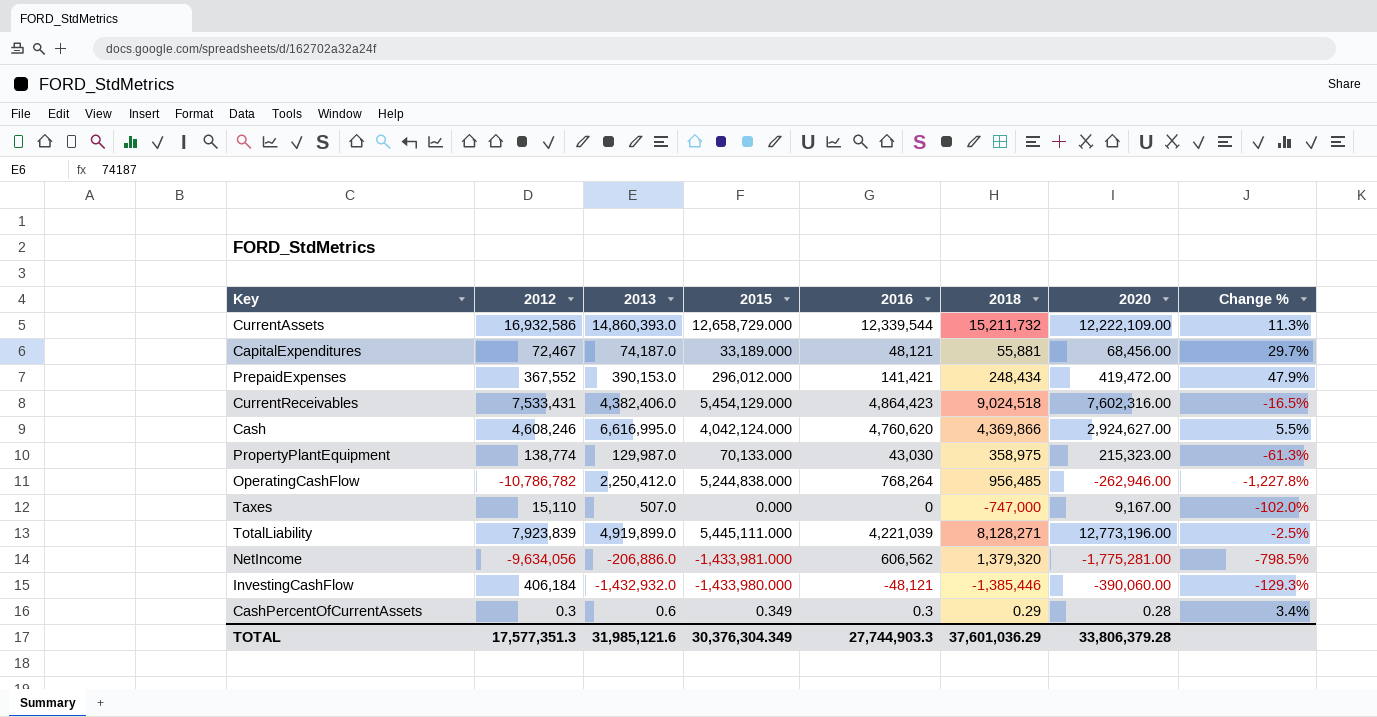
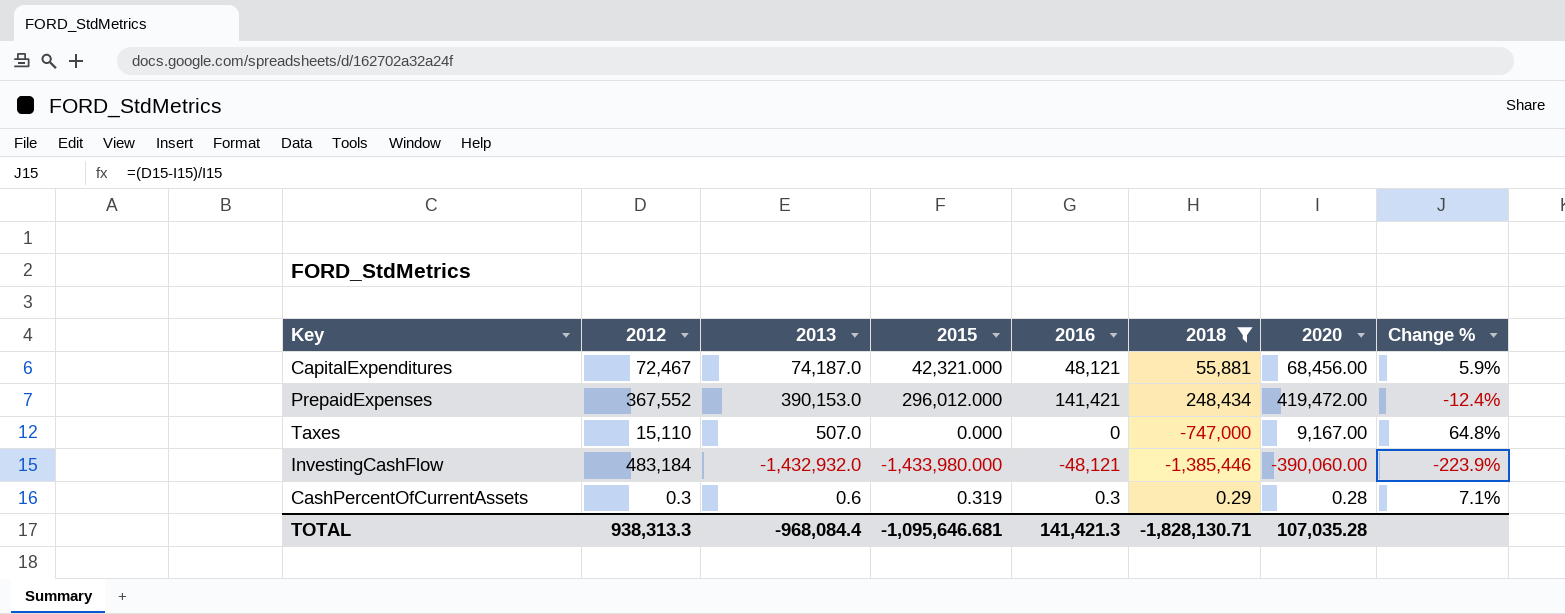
filter: none -> 2018 <= 248,434
column Change % | formula: ([2012] - [2018]) / [2018] -> ([2012] - [2020]) / [2020]
CapitalExpenditures | 2015: 33,189.000 -> 42,321.000
InvestingCashFlow | 2012: 406,184 -> 483,184
CashPercentOfCurrentAssets | 2015: 0.349 -> 0.319
TOTAL | 2012: 17,577,351.3 -> 938,313.3
TOTAL | 2013: 31,985,121.6 -> -968,084.4
TOTAL | 2015: 30,376,304.349 -> -1,095,646.681
TOTAL | 2016: 27,744,903.3 -> 141,421.3
TOTAL | 2018: 37,601,036.29 -> -1,828,130.71
TOTAL | 2020: 33,806,379.28 -> 107,035.28

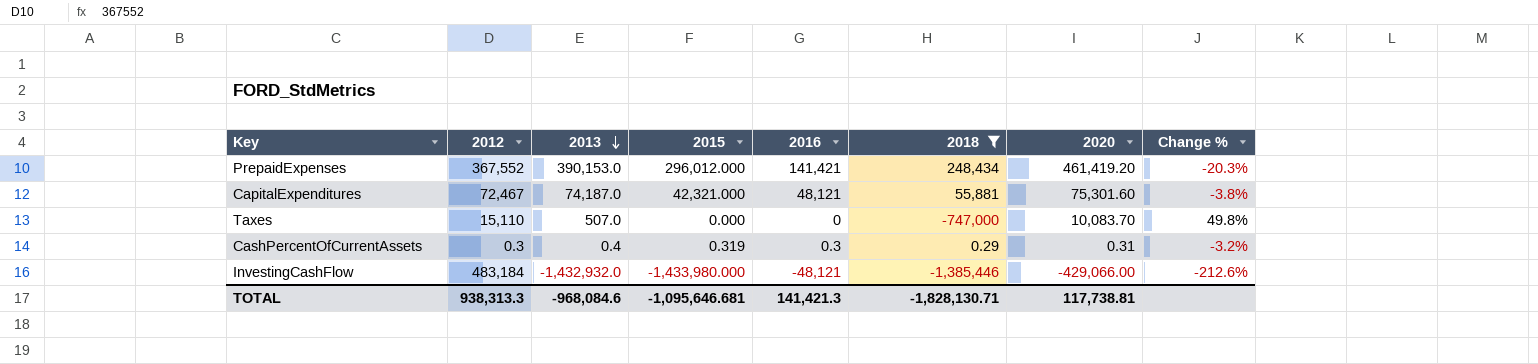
row order: none -> 2013 descending
PrepaidExpenses | 2020: 419,472.00 -> 461,419.20
PrepaidExpenses | Change %: -12.4% -> -20.3%
CapitalExpenditures | 2020: 68,456.00 -> 75,301.60
CapitalExpenditures | Change %: 5.9% -> -3.8%
Taxes | 2020: 9,167.00 -> 10,083.70
Taxes | Change %: 64.8% -> 49.8%
CashPercentOfCurrentAssets | 2013: 0.6 -> 0.4
CashPercentOfCurrentAssets | 2020: 0.28 -> 0.31
CashPercentOfCurrentAssets | Change %: 7.1% -> -3.2%
InvestingCashFlow | 2020: -390,060.00 -> -429,066.00
InvestingCashFlow | Change %: -223.9% -> -212.6%
TOTAL | 2013: -968,084.4 -> -968,084.6
TOTAL | 2020: 107,035.28 -> 117,738.81

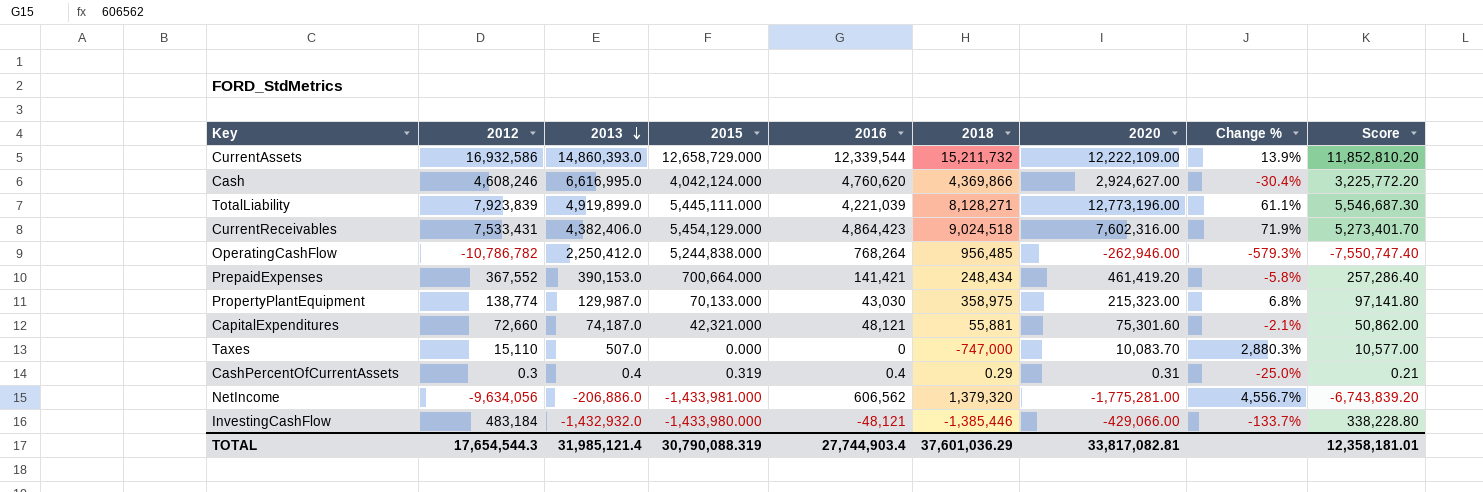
filter: 2018 <= 248,434 -> none
column Change % | formula: ([2012] - [2020]) / [2020] -> ([2012] - [2013]) / [2013]
column Score | formula: none -> [2012] * 0.7
PrepaidExpenses | 2015: 296,012.000 -> 700,664.000
CapitalExpenditures | 2012: 72,467 -> 72,660
CashPercentOfCurrentAssets | 2016: 0.3 -> 0.4
TOTAL | 2012: 938,313.3 -> 17,654,544.3
TOTAL | 2013: -968,084.6 -> 31,985,121.4
TOTAL | 2015: -1,095,646.681 -> 30,790,088.319
TOTAL | 2016: 141,421.3 -> 27,744,903.4
TOTAL | 2018: -1,828,130.71 -> 37,601,036.29
TOTAL | 2020: 117,738.81 -> 33,817,082.81

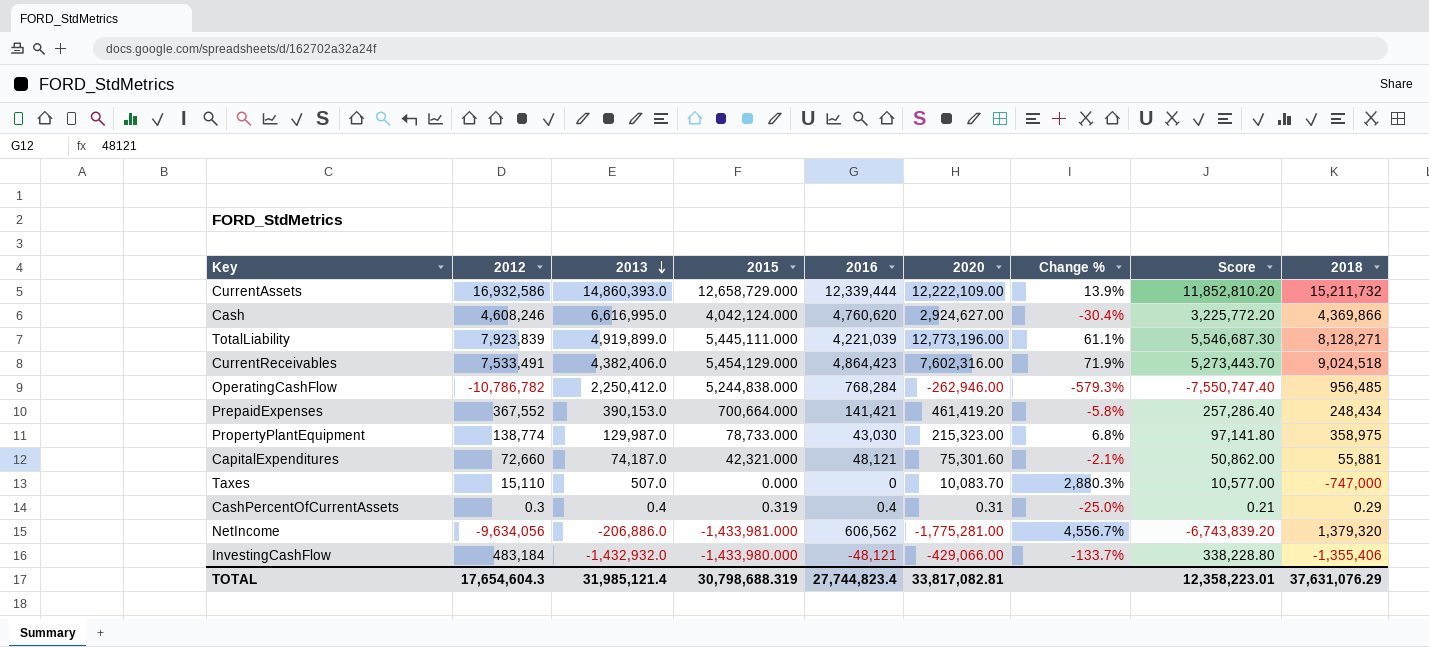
column 2018 | position: 6 -> 9
CurrentAssets | 2016: 12,339,544 -> 12,339,444
CurrentReceivables | 2012: 7,533,431 -> 7,533,491
CurrentReceivables | Score: 5,273,401.70 -> 5,273,443.70
OperatingCashFlow | 2016: 768,264 -> 768,284
PropertyPlantEquipment | 2015: 70,133.000 -> 78,733.000
InvestingCashFlow | 2018: -1,385,446 -> -1,355,406
TOTAL | 2012: 17,654,544.3 -> 17,654,604.3
TOTAL | 2015: 30,790,088.319 -> 30,798,688.319
TOTAL | 2016: 27,744,903.4 -> 27,744,823.4
TOTAL | Score: 12,358,181.01 -> 12,358,223.01
TOTAL | 2018: 37,601,036.29 -> 37,631,076.29

